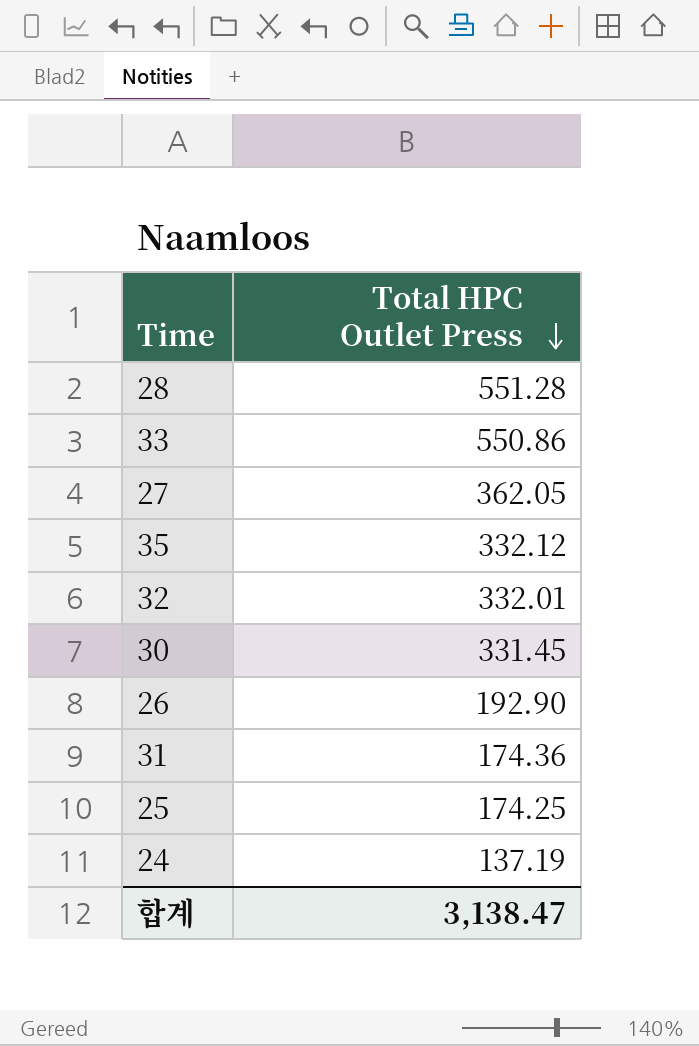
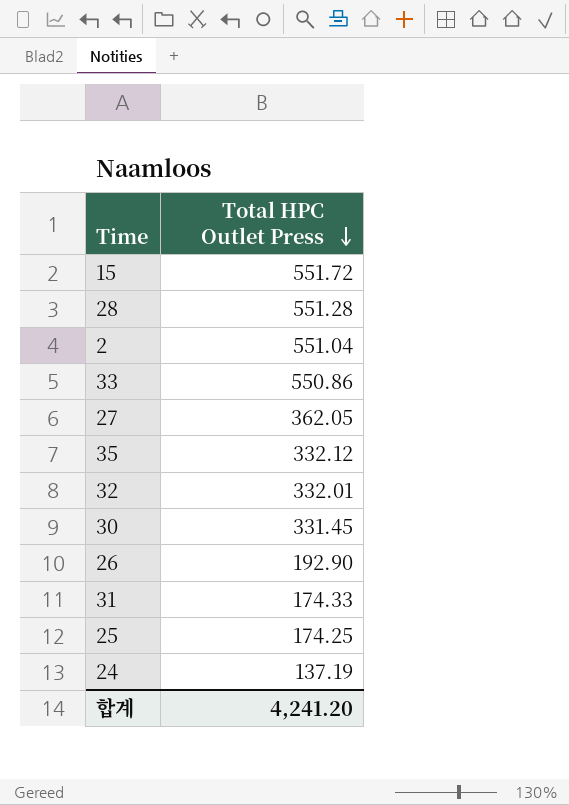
row 15: none -> 551.72
row 2: none -> 551.04
31 | Total HPC Outlet Press: 174.36 -> 174.33
합계 | Total HPC Outlet Press: 3,138.47 -> 4,241.20

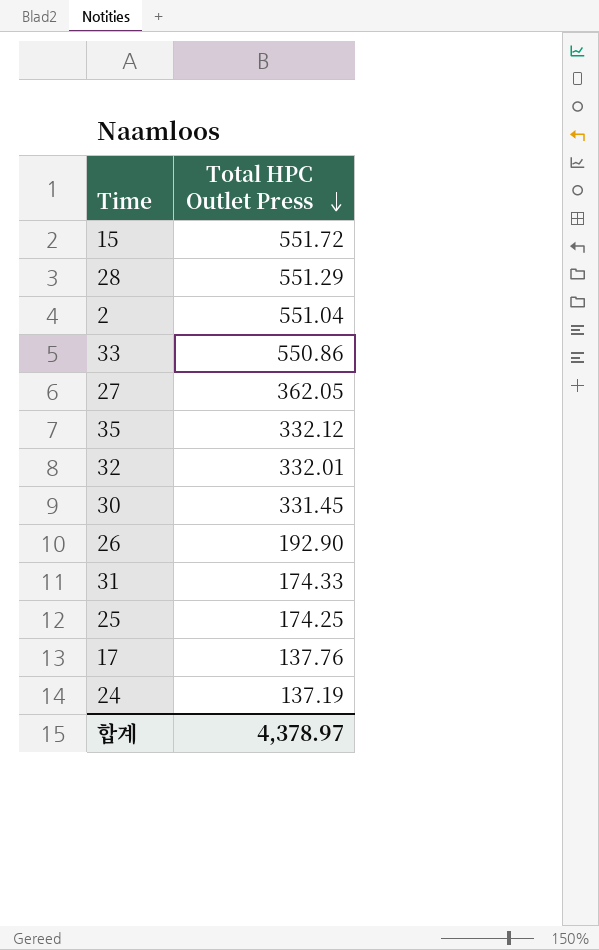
28 | Total HPC Outlet Press: 551.28 -> 551.29
row 17: none -> 137.76
합계 | Total HPC Outlet Press: 4,241.20 -> 4,378.97

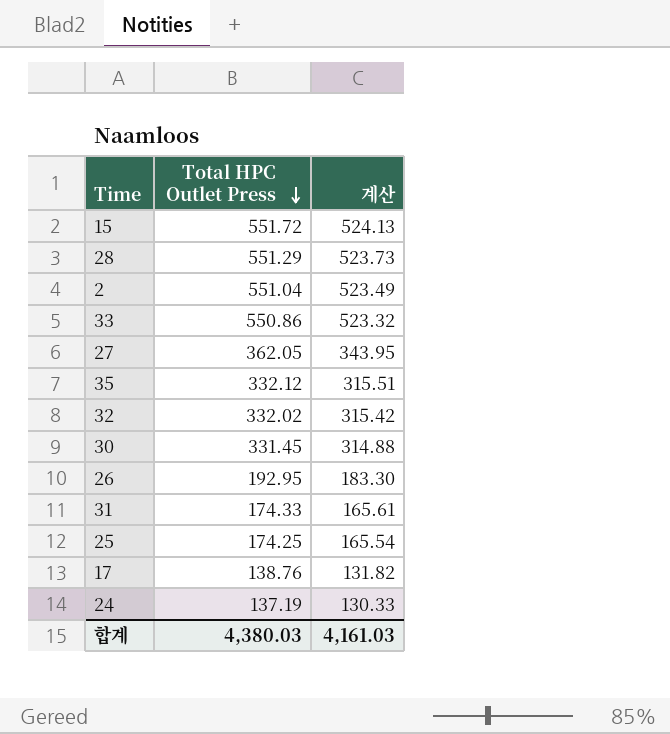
column 계산 | formula: none -> [Total HPC Outlet Press] * 0.95
32 | Total HPC Outlet Press: 332.01 -> 332.02
26 | Total HPC Outlet Press: 192.90 -> 192.95
17 | Total HPC Outlet Press: 137.76 -> 138.76
합계 | Total HPC Outlet Press: 4,378.97 -> 4,380.03

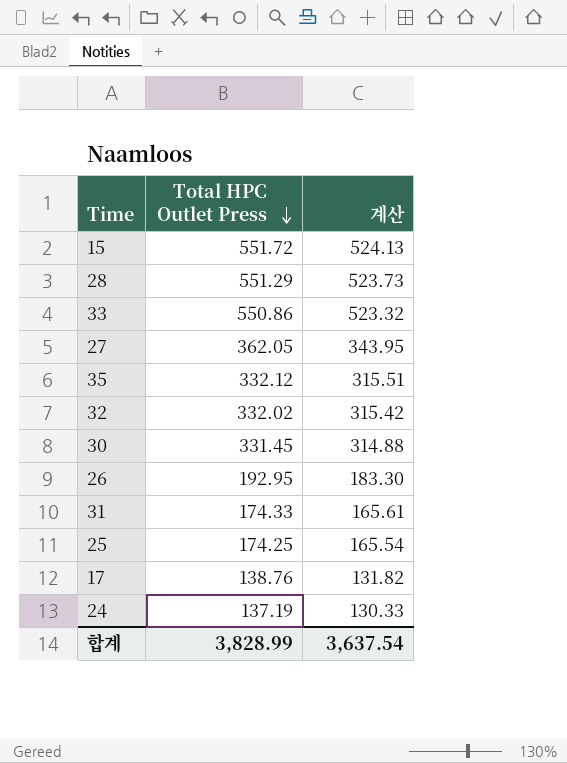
row 2: 551.04 | 523.49 -> none
합계 | Total HPC Outlet Press: 4,380.03 -> 3,828.99
합계 | 계산: 4,161.03 -> 3,637.54

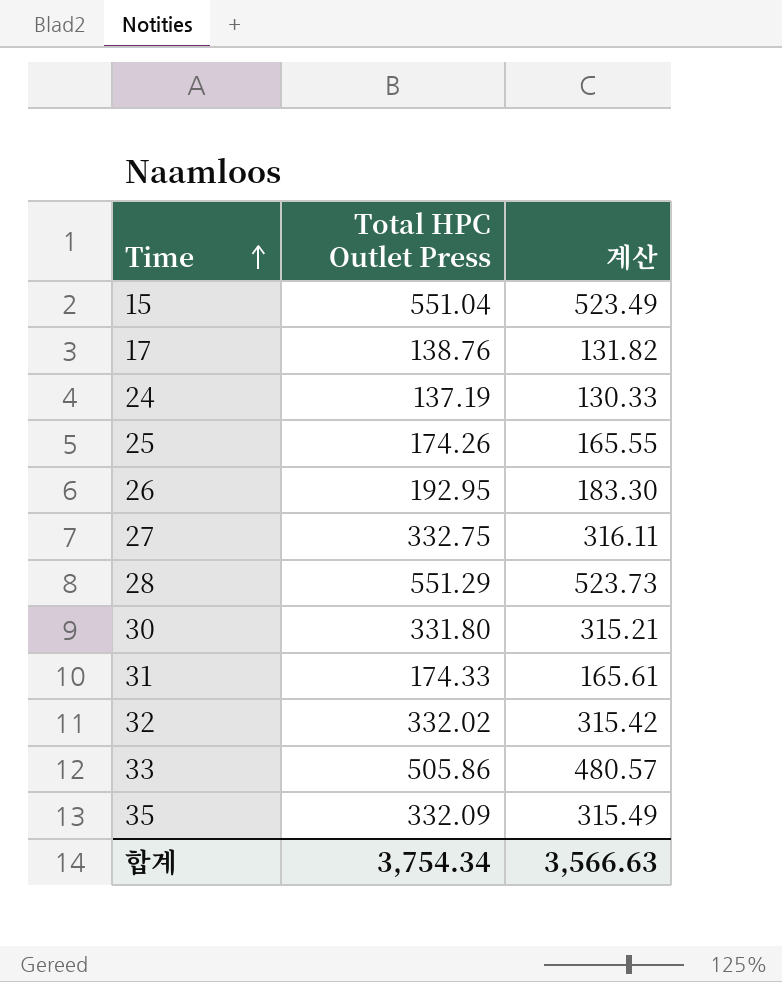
row order: Total HPC Outlet Press descending -> Time ascending
15 | Total HPC Outlet Press: 551.72 -> 551.04
15 | 계산: 524.13 -> 523.49
25 | Total HPC Outlet Press: 174.25 -> 174.26
25 | 계산: 165.54 -> 165.55
27 | Total HPC Outlet Press: 362.05 -> 332.75
27 | 계산: 343.95 -> 316.11
30 | Total HPC Outlet Press: 331.45 -> 331.80
30 | 계산: 314.88 -> 315.21
33 | Total HPC Outlet Press: 550.86 -> 505.86
33 | 계산: 523.32 -> 480.57
35 | Total HPC Outlet Press: 332.12 -> 332.09
35 | 계산: 315.51 -> 315.49
합계 | Total HPC Outlet Press: 3,828.99 -> 3,754.34
합계 | 계산: 3,637.54 -> 3,566.63

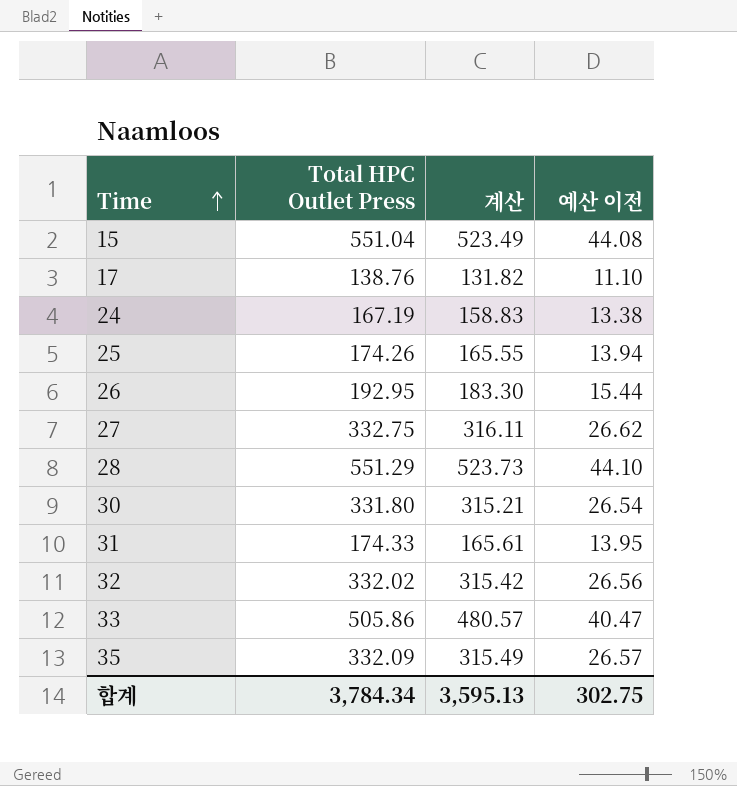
column 예산 이전 | formula: none -> [Total HPC Outlet Press] * 0.08
24 | Total HPC Outlet Press: 137.19 -> 167.19
24 | 계산: 130.33 -> 158.83
합계 | Total HPC Outlet Press: 3,754.34 -> 3,784.34
합계 | 계산: 3,566.63 -> 3,595.13

